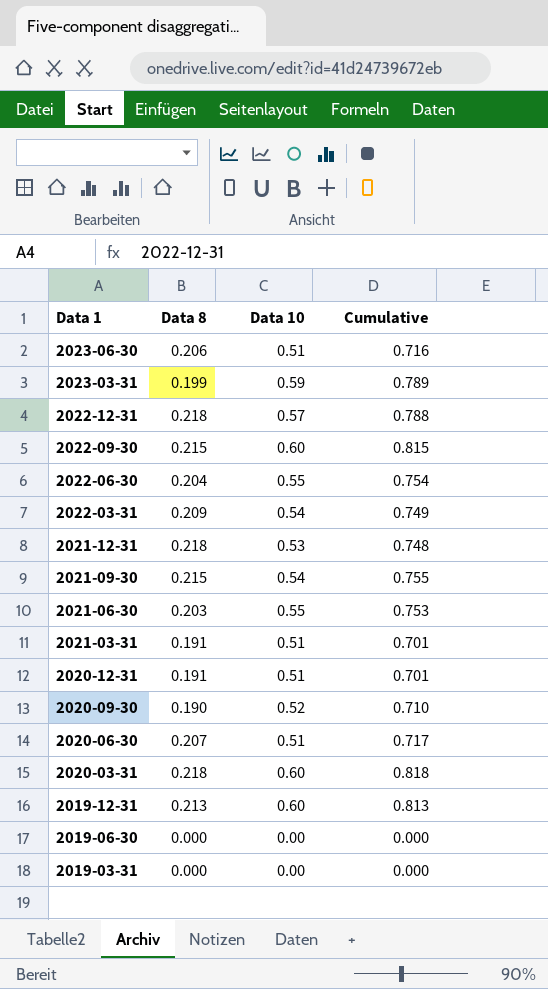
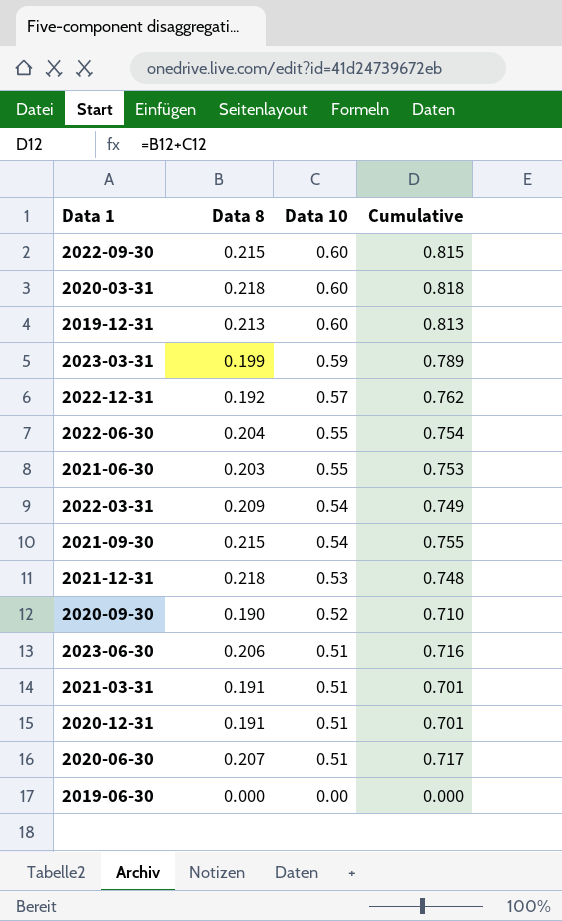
row order: Data 1 descending -> Data 10 descending
row 2019-03-31: 0.000 | 0.00 | 0.000 -> none
2022-12-31 | Data 8: 0.218 -> 0.192
2022-12-31 | Cumulative: 0.788 -> 0.762

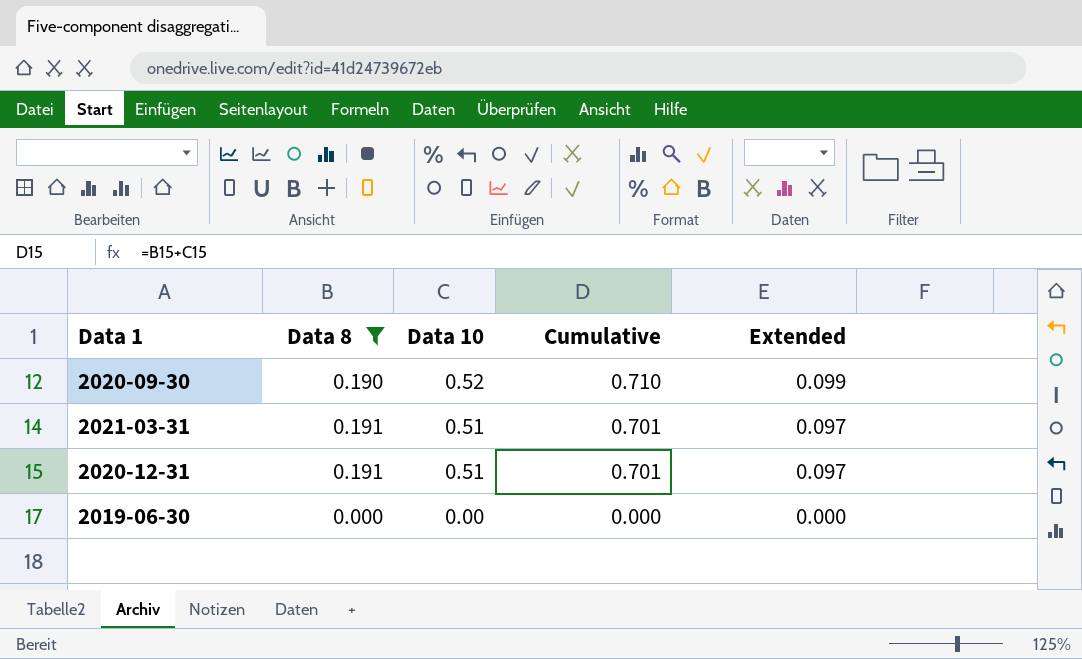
filter: none -> Data 8 <= 0.191
column Extended | formula: none -> [Data 8] * [Data 10]

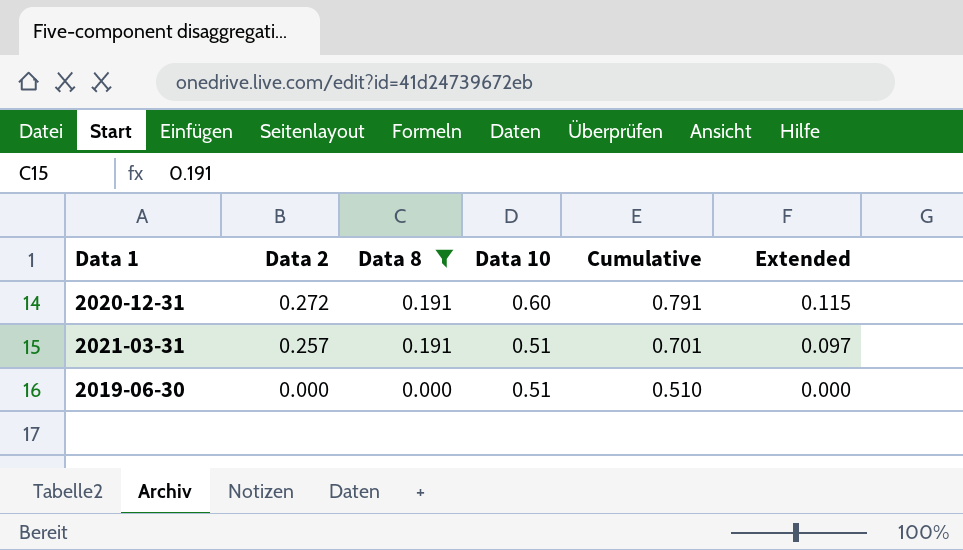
row order: Data 10 descending -> Data 2 descending
column Data 2 | position: none -> 2
row 2020-09-30: 0.190 | 0.52 | 0.710 | 0.099 -> none
2020-12-31 | Data 10: 0.51 -> 0.60
2020-12-31 | Cumulative: 0.701 -> 0.791
2020-12-31 | Extended: 0.097 -> 0.115
2019-06-30 | Data 10: 0.00 -> 0.51
2019-06-30 | Cumulative: 0.000 -> 0.510

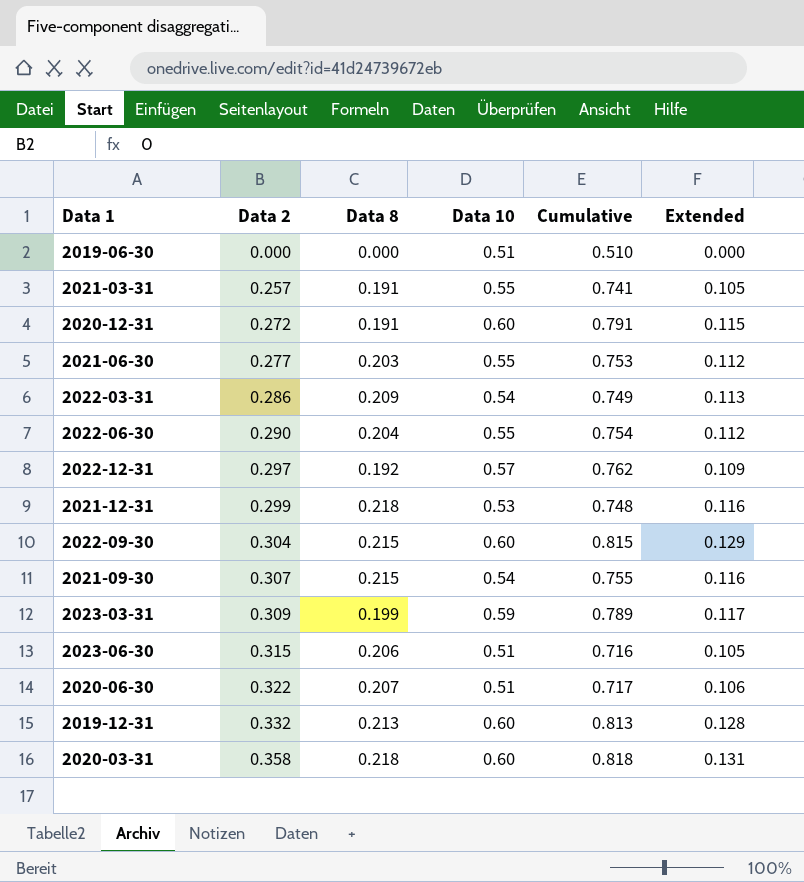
filter: Data 8 <= 0.191 -> none
row order: Data 2 descending -> Data 2 ascending
2021-03-31 | Data 10: 0.51 -> 0.55
2021-03-31 | Cumulative: 0.701 -> 0.741
2021-03-31 | Extended: 0.097 -> 0.105

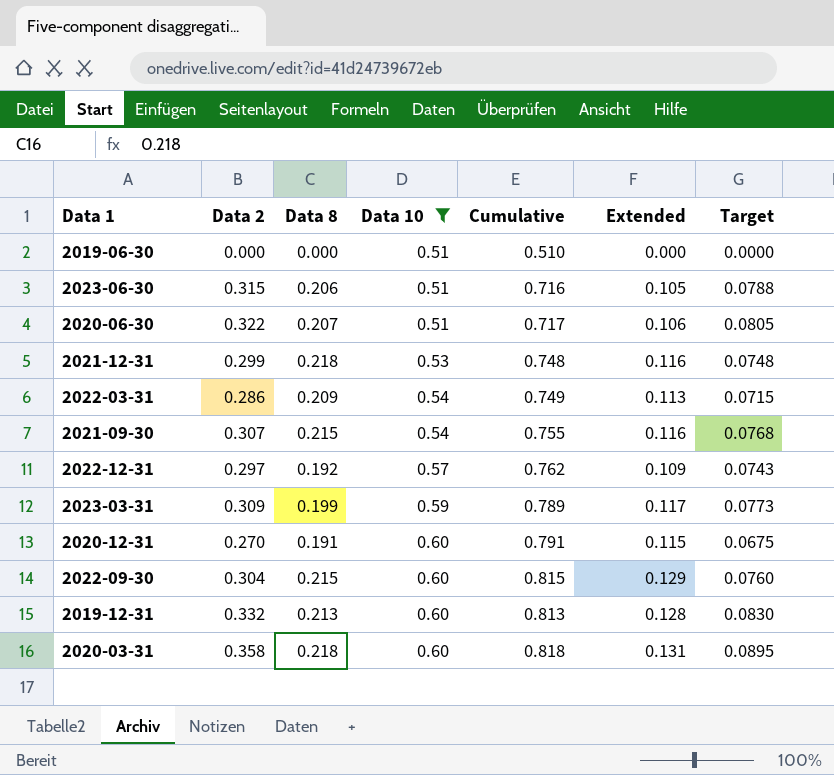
filter: none -> Data 10 != 0.55
row order: Data 2 ascending -> Data 10 ascending
column Target | formula: none -> [Data 2] * 0.25
2020-12-31 | Data 2: 0.272 -> 0.270

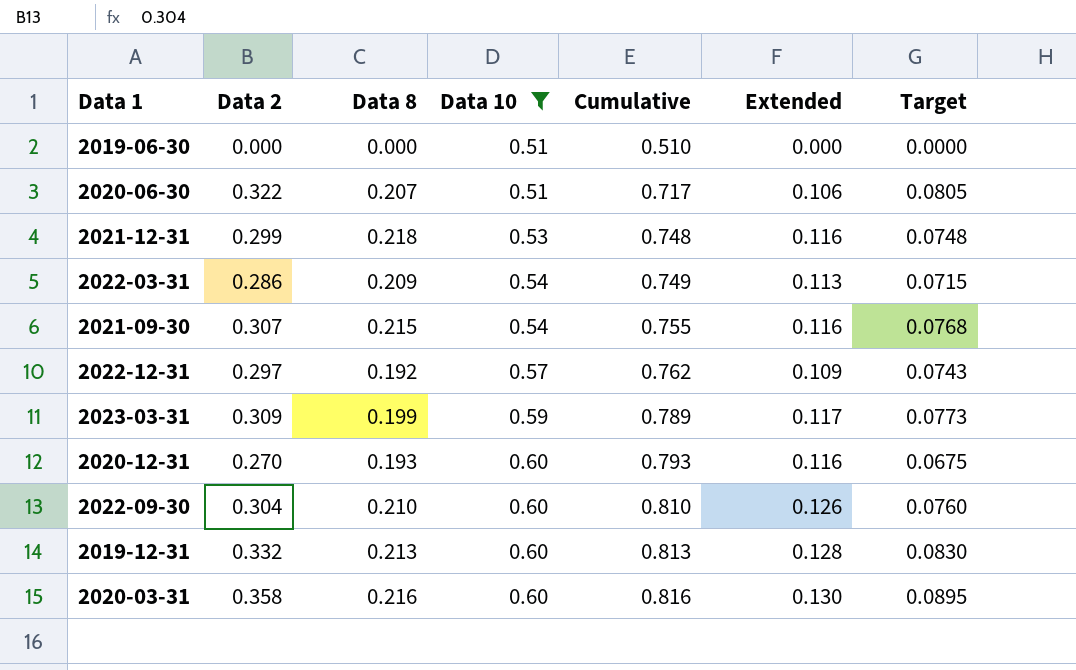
row 2023-06-30: 0.315 | 0.206 | 0.51 | 0.716 | 0.105 | 0.0788 -> none
2020-12-31 | Data 8: 0.191 -> 0.193
2020-12-31 | Cumulative: 0.791 -> 0.793
2020-12-31 | Extended: 0.115 -> 0.116
2022-09-30 | Data 8: 0.215 -> 0.210
2022-09-30 | Cumulative: 0.815 -> 0.810
2022-09-30 | Extended: 0.129 -> 0.126
2020-03-31 | Data 8: 0.218 -> 0.216
2020-03-31 | Cumulative: 0.818 -> 0.816
2020-03-31 | Extended: 0.131 -> 0.130

